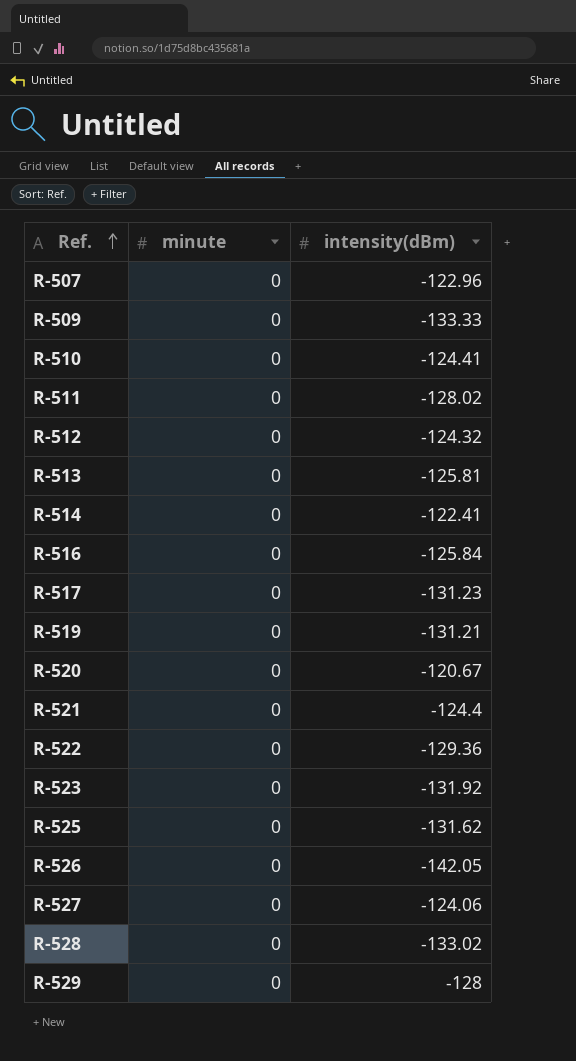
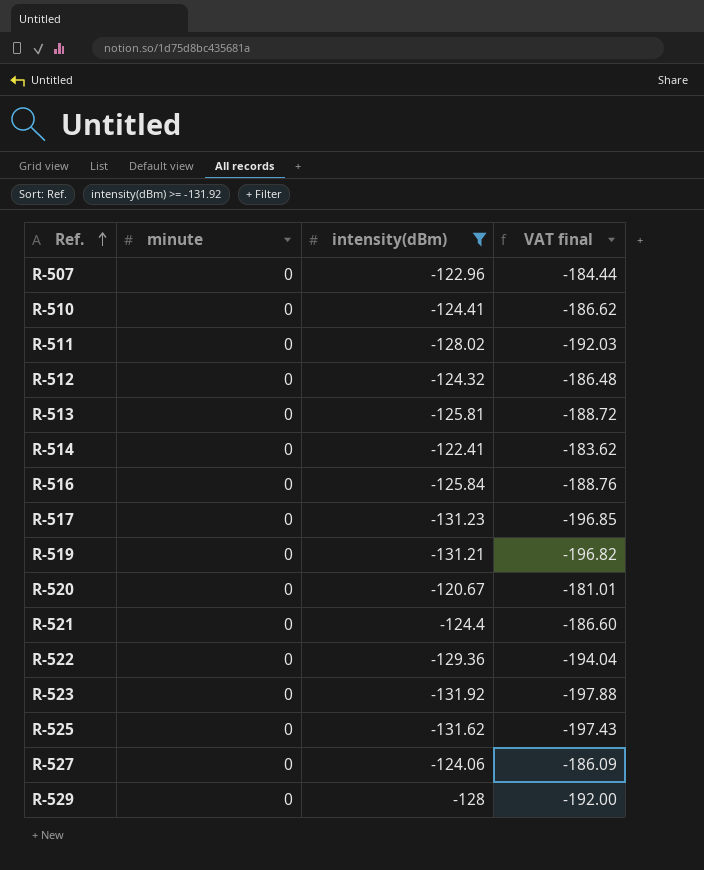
filter: none -> intensity(dBm) >= -131.92
column VAT final | formula: none -> [intensity(dBm)] * 1.5

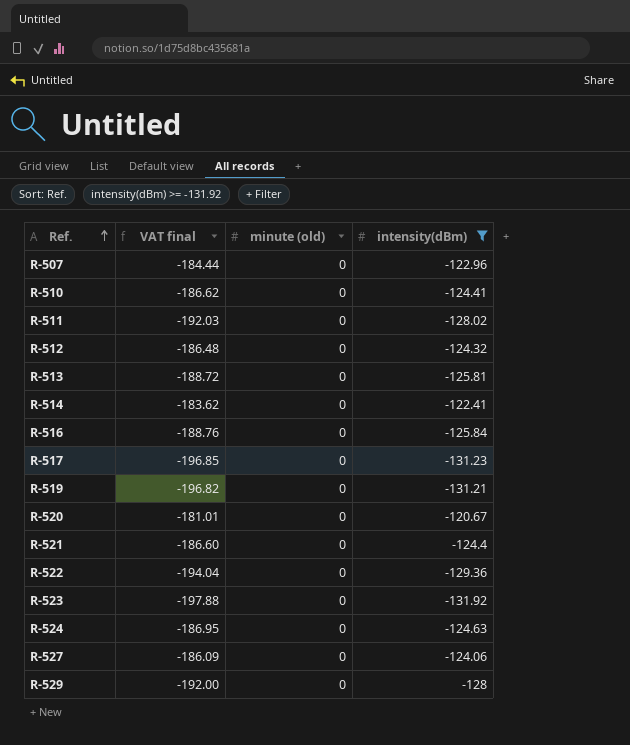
column VAT final | position: 4 -> 2
column name: minute -> minute (old)
row R-525: 0 | -131.62 | -197.43 -> none
row R-524: none -> -186.95 | 0 | -124.63

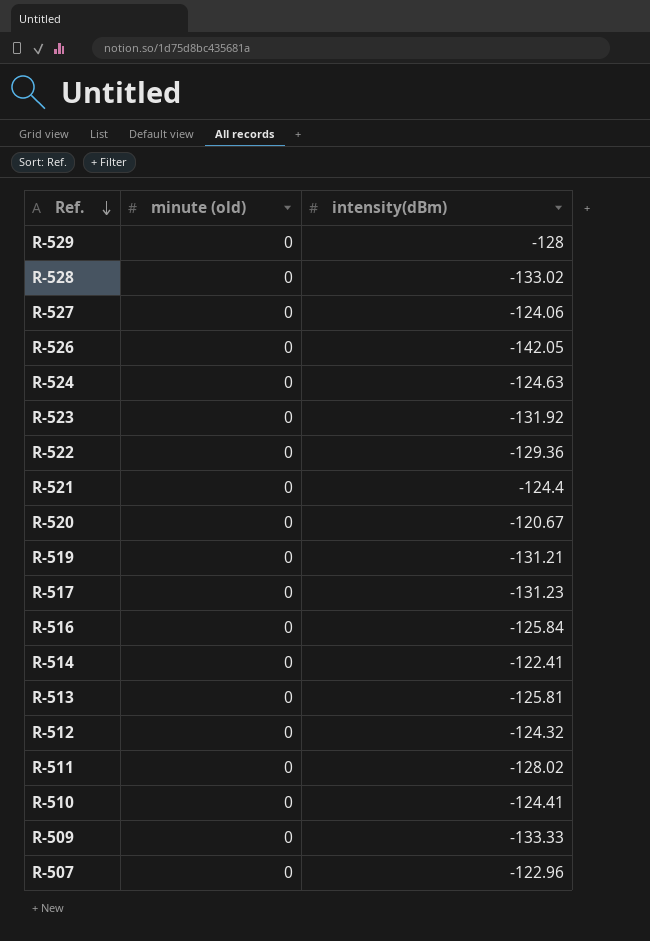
filter: intensity(dBm) >= -131.92 -> none
row order: Ref. ascending -> Ref. descending
column VAT final | formula: [intensity(dBm)] * 1.5 -> none

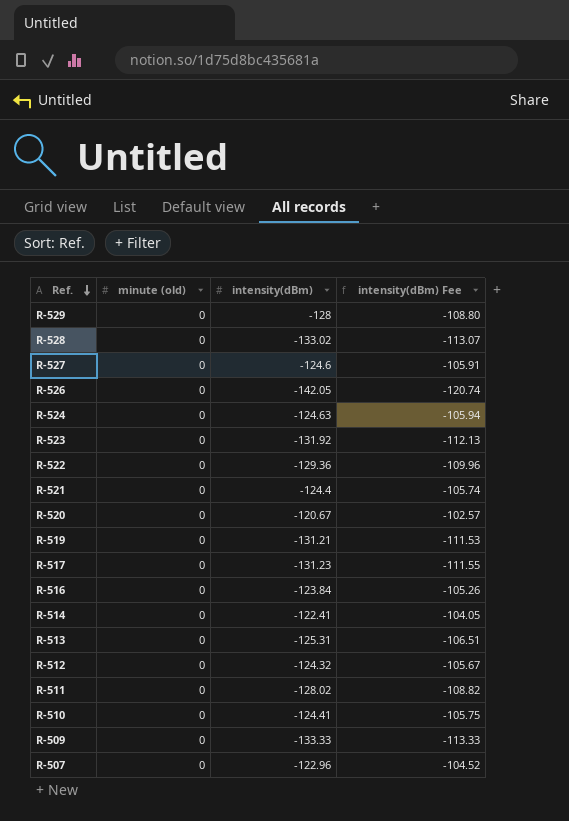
column intensity(dBm) Fee | formula: none -> [intensity(dBm)] * 0.85
R-527 | intensity(dBm): -124.06 -> -124.6
R-516 | intensity(dBm): -125.84 -> -123.84
R-513 | intensity(dBm): -125.81 -> -125.31

